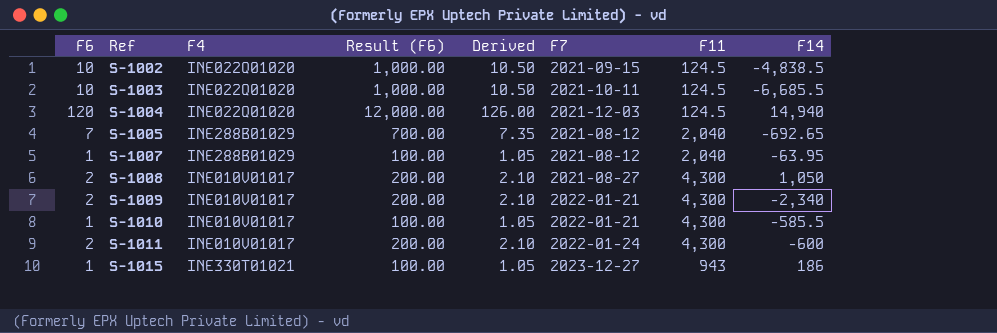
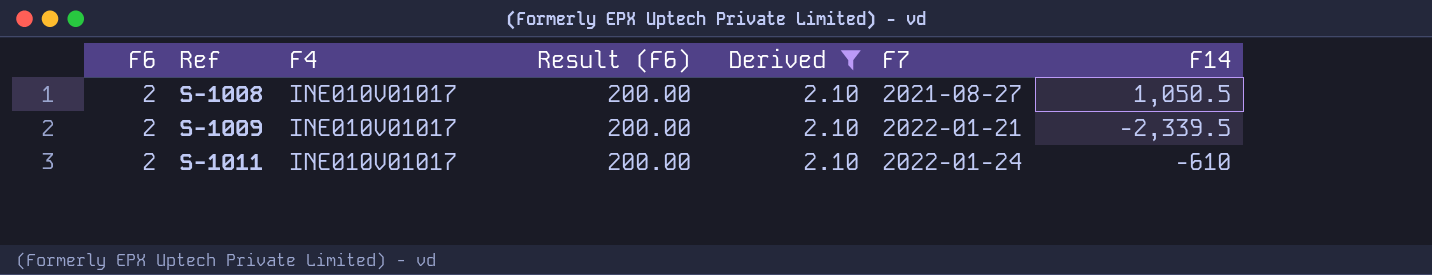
filter: none -> Derived = 2.10
column F11 | position: 7 -> none
S-1008 | F14: 1,050 -> 1,050.5
S-1009 | F14: -2,340 -> -2,339.5
S-1011 | F14: -600 -> -610

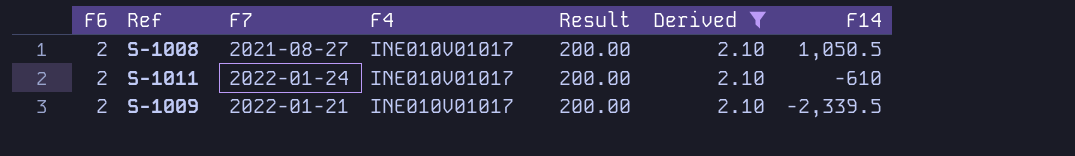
row order: Ref ascending -> F14 descending
column F7 | position: 6 -> 3
column name: Result (F6) -> Result

